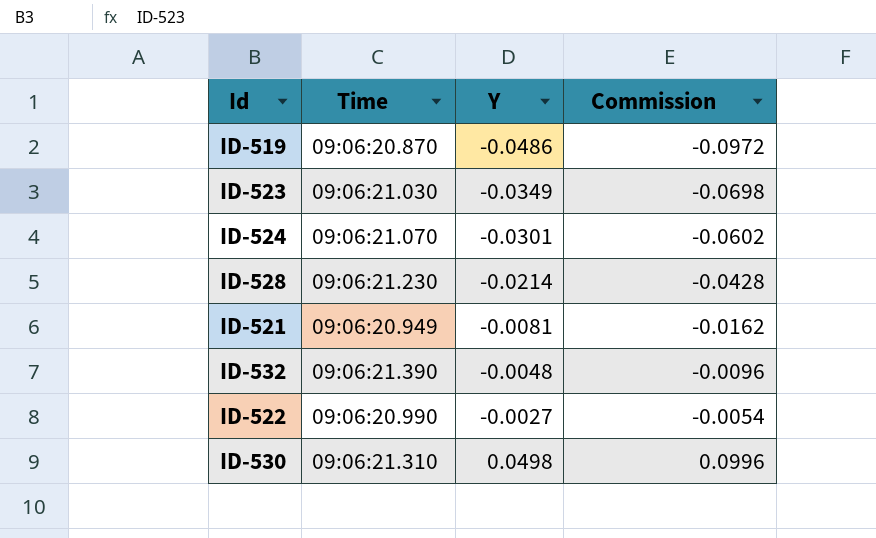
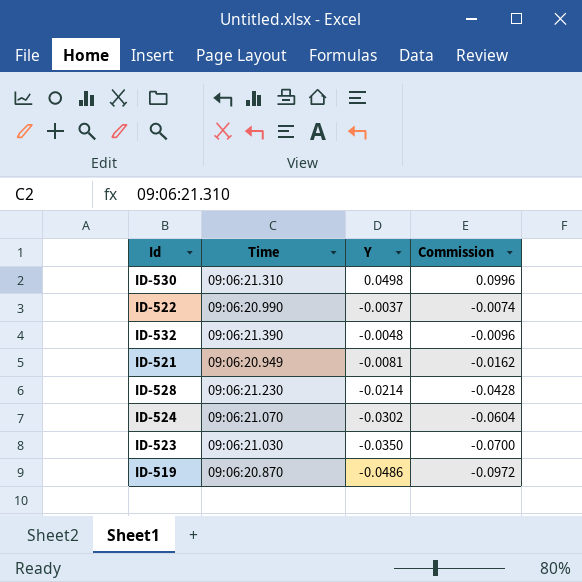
row order: Y ascending -> Y descending
ID-522 | Y: -0.0027 -> -0.0037
ID-522 | Commission: -0.0054 -> -0.0074
ID-524 | Y: -0.0301 -> -0.0302
ID-524 | Commission: -0.0602 -> -0.0604
ID-523 | Y: -0.0349 -> -0.0350
ID-523 | Commission: -0.0698 -> -0.0700

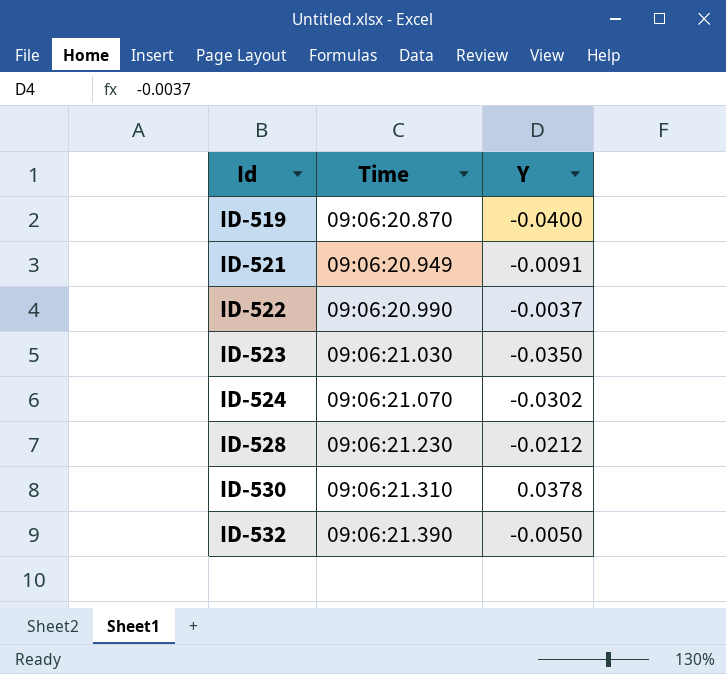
row order: Y descending -> Id ascending
column Commission | formula: [Y] * 2 -> none
ID-519 | Y: -0.0486 -> -0.0400
ID-521 | Y: -0.0081 -> -0.0091
ID-528 | Y: -0.0214 -> -0.0212
ID-530 | Y: 0.0498 -> 0.0378
ID-532 | Y: -0.0048 -> -0.0050

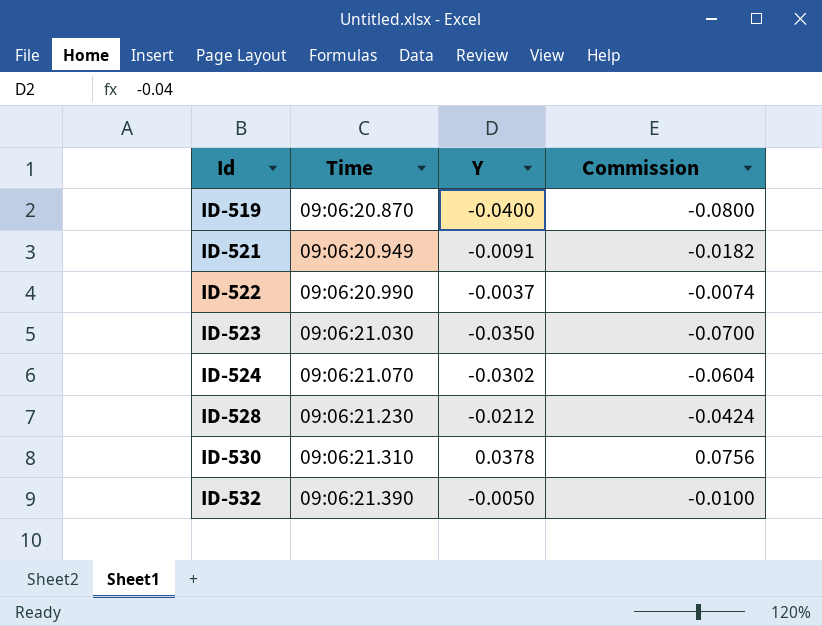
column Commission | formula: none -> [Y] * 2

